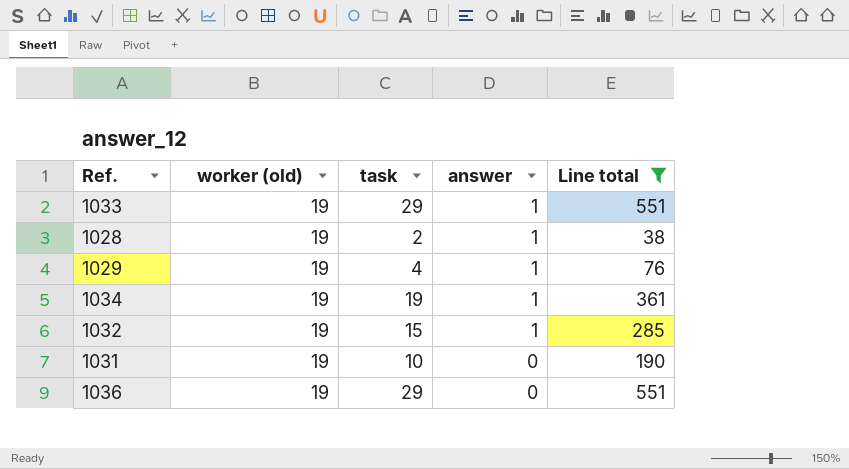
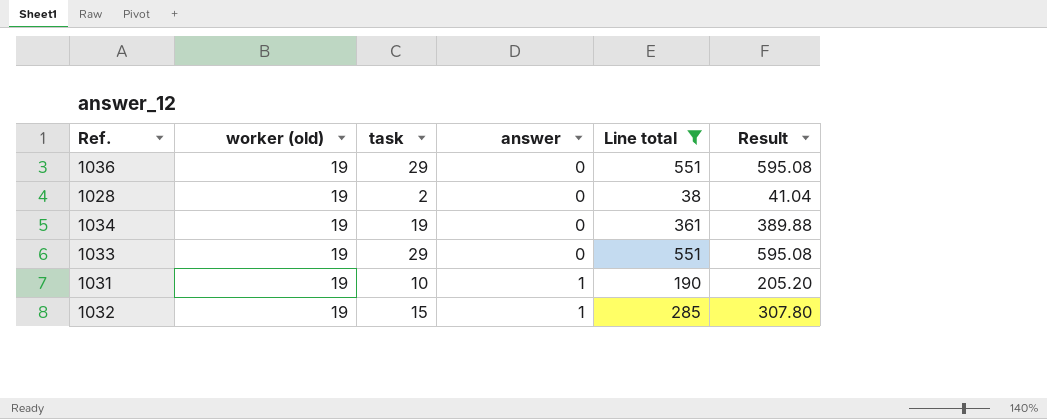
row order: answer descending -> answer ascending
column Result | formula: none -> [Line total] * 1.08
row 1029: 19 | 4 | 1 | 76 -> none
1028 | answer: 1 -> 0
1034 | answer: 1 -> 0
1033 | answer: 1 -> 0
1031 | answer: 0 -> 1

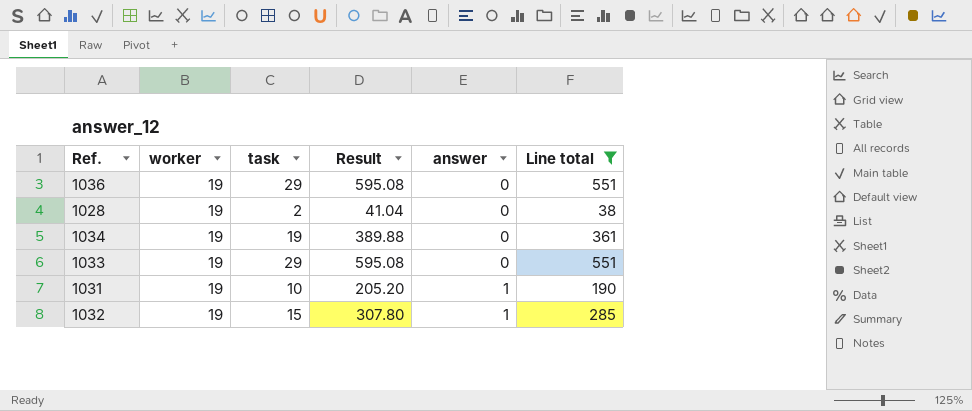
column name: worker (old) -> worker
column Result | position: 6 -> 4

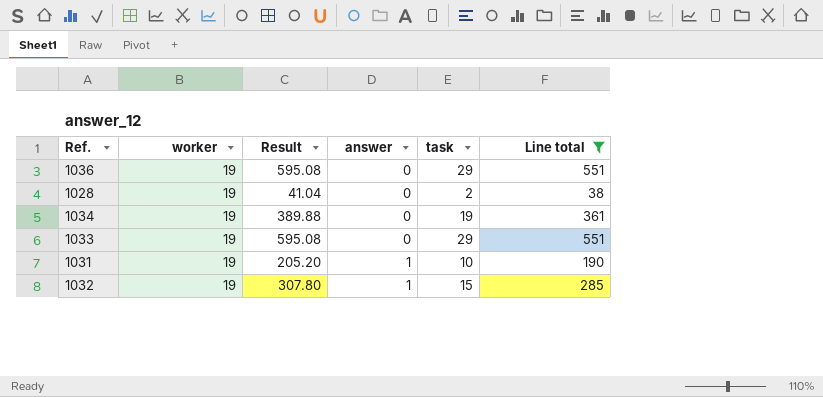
column task | position: 3 -> 5

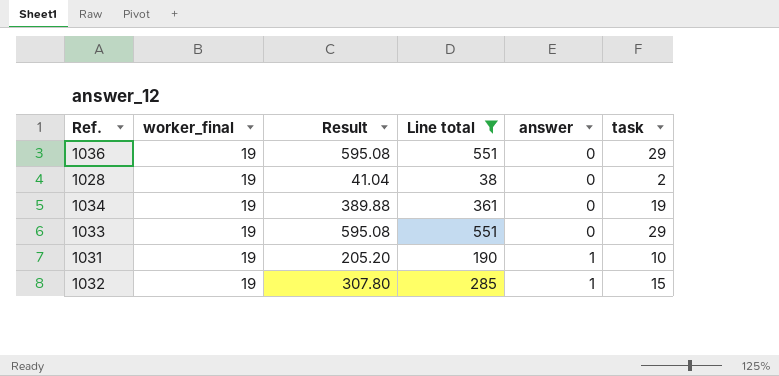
column name: worker -> worker_final
column Line total | position: 6 -> 4

